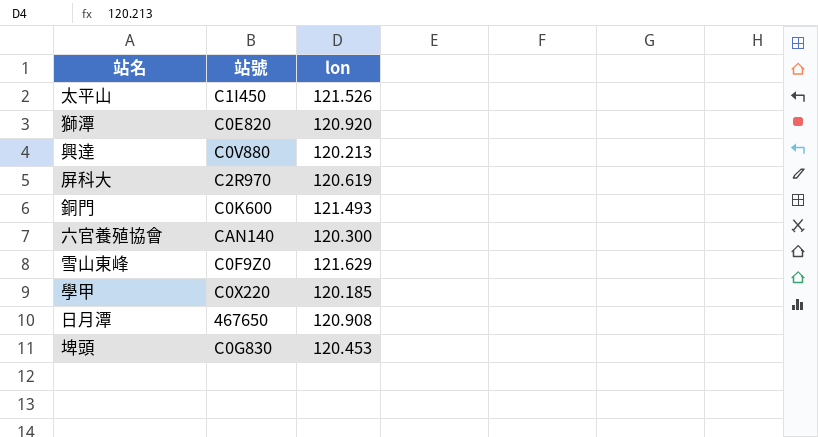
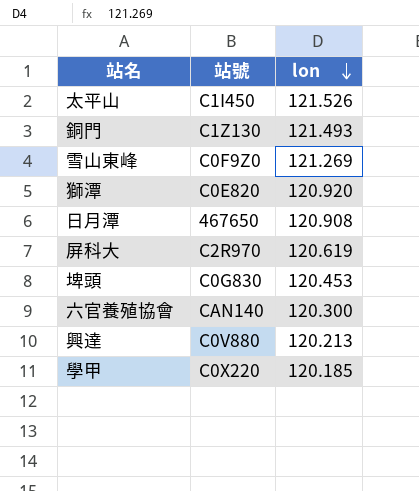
row order: none -> lon descending
銅門 | 站號: C0K600 -> C1Z130
雪山東峰 | lon: 121.629 -> 121.269

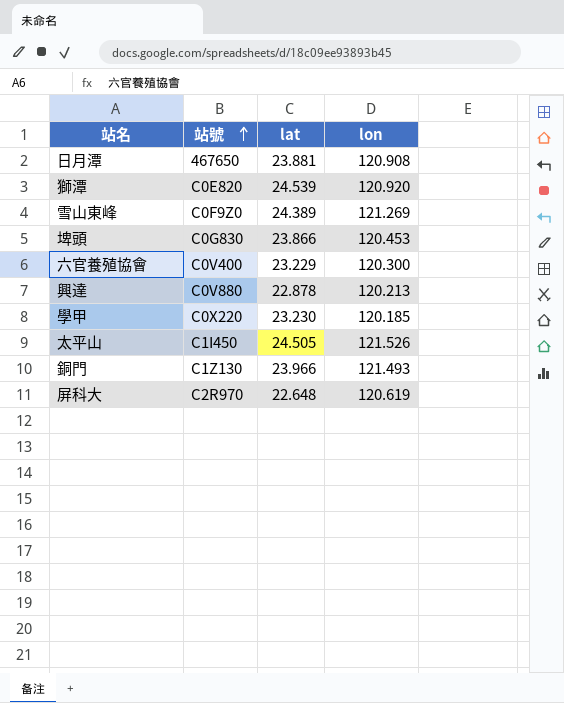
row order: lon descending -> 站號 ascending
column lat | position: none -> 3
六官養殖協會 | 站號: CAN140 -> C0V400

